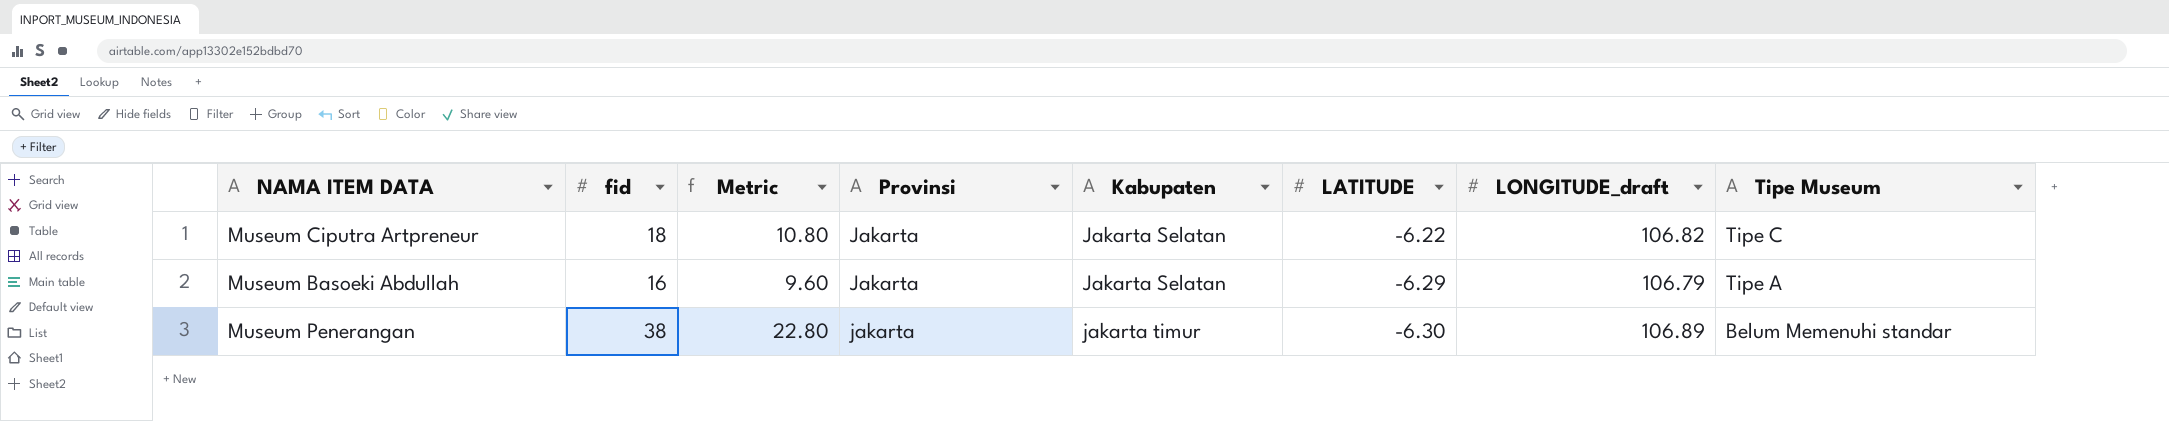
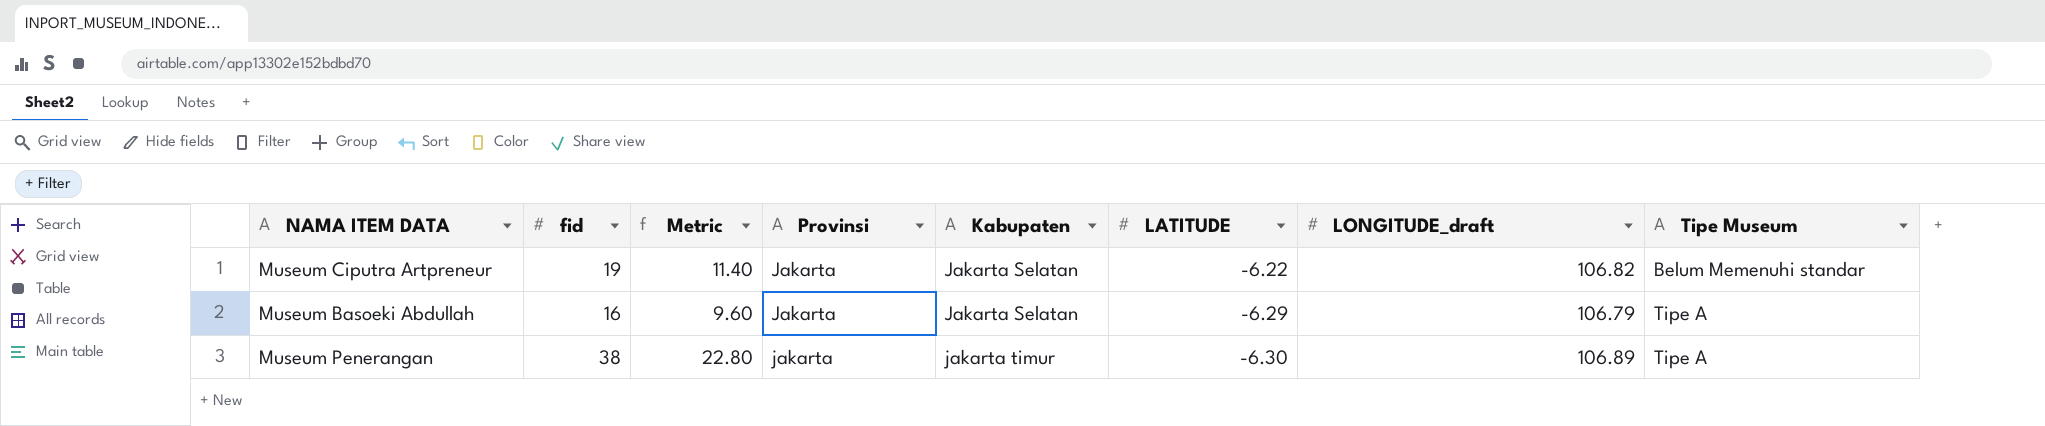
Museum Ciputra Artpreneur | fid: 18 -> 19
Museum Ciputra Artpreneur | Metric: 10.80 -> 11.40
Museum Ciputra Artpreneur | Tipe Museum: Tipe C -> Belum Memenuhi standar
Museum Penerangan | Tipe Museum: Belum Memenuhi standar -> Tipe A

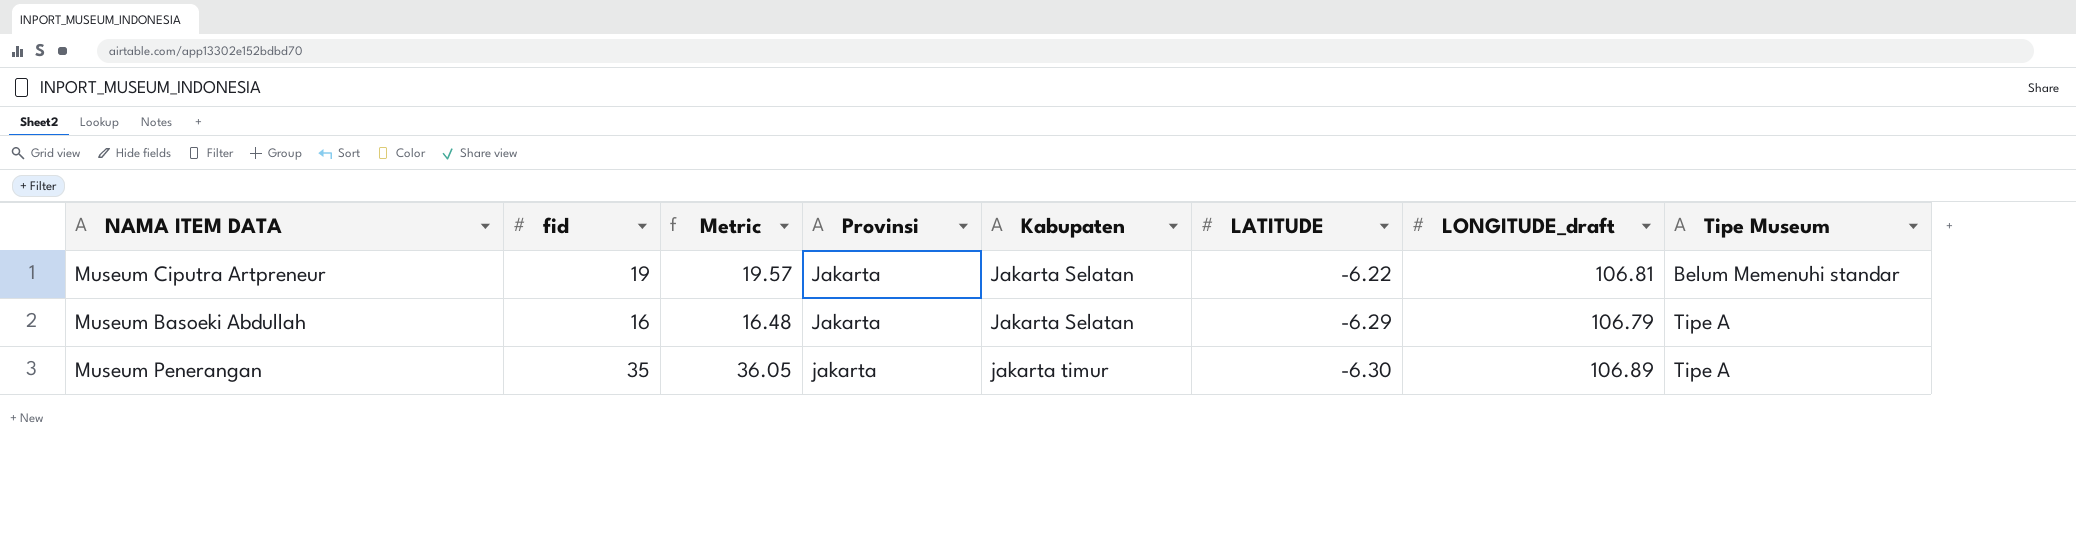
column Metric | formula: [fid] * 0.6 -> [fid] * 1.03
Museum Ciputra Artpreneur | LONGITUDE_draft: 106.82 -> 106.81
Museum Penerangan | fid: 38 -> 35

